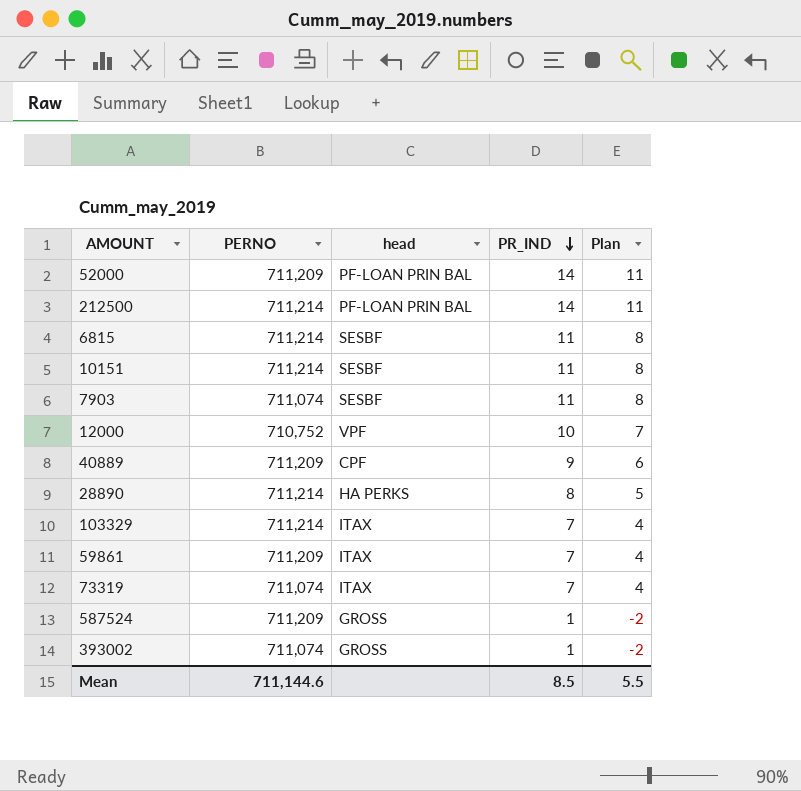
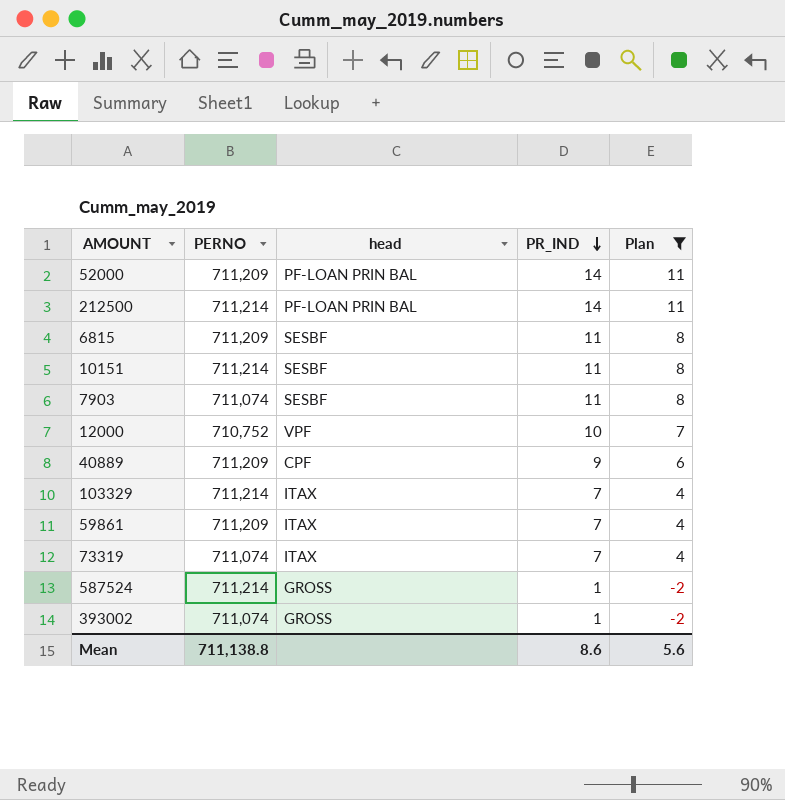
filter: none -> Plan != 5
6815 | PERNO: 711,214 -> 711,209
587524 | PERNO: 711,209 -> 711,214
Mean | PERNO: 711,144.6 -> 711,138.8
Mean | PR_IND: 8.5 -> 8.6
Mean | Plan: 5.5 -> 5.6

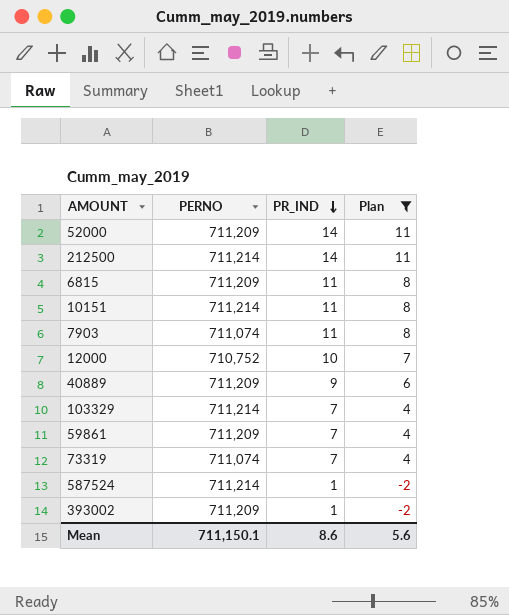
column head | position: 3 -> none
393002 | PERNO: 711,074 -> 711,209
Mean | PERNO: 711,138.8 -> 711,150.1

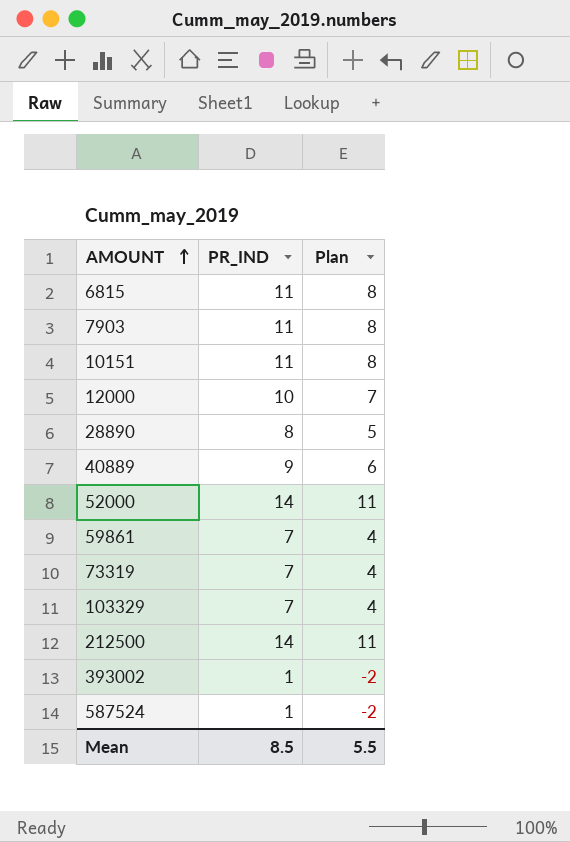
filter: Plan != 5 -> none
row order: PR_IND descending -> AMOUNT ascending
column PERNO | position: 2 -> none
Mean | PR_IND: 8.6 -> 8.5
Mean | Plan: 5.6 -> 5.5

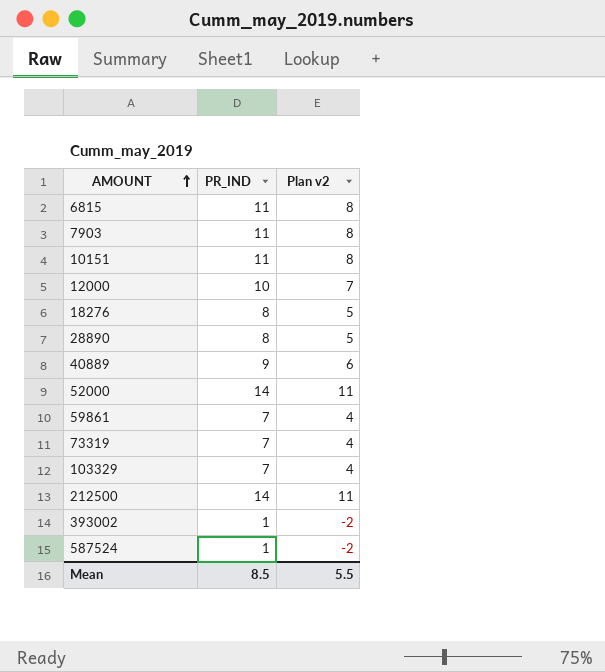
column name: Plan -> Plan v2
row 18276: none -> 8 | 5

